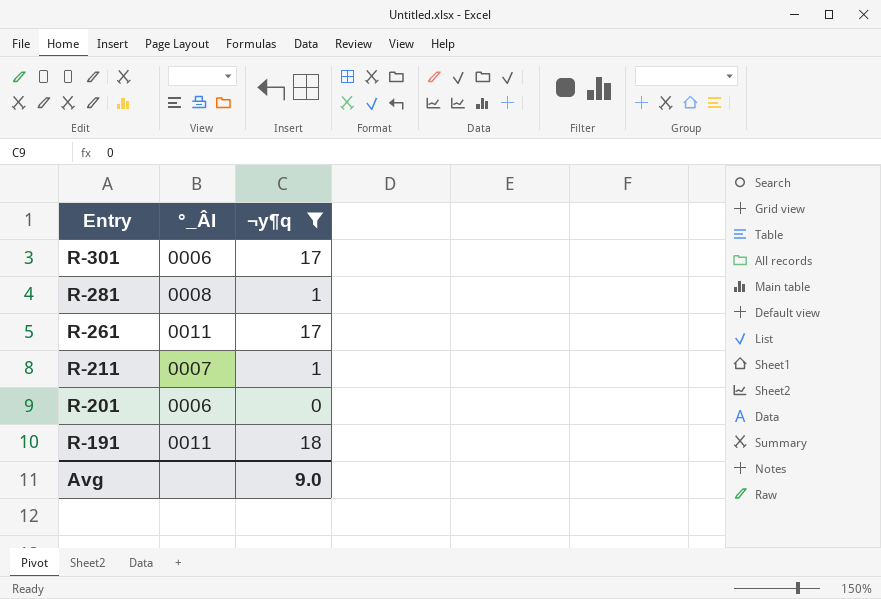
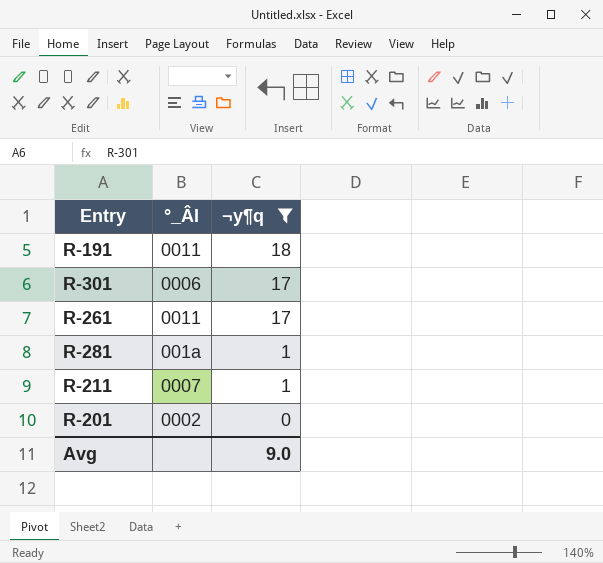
row order: Entry descending -> ¬y¶q descending
R-281 | °_ÂI: 0008 -> 001a
R-201 | °_ÂI: 0006 -> 0002

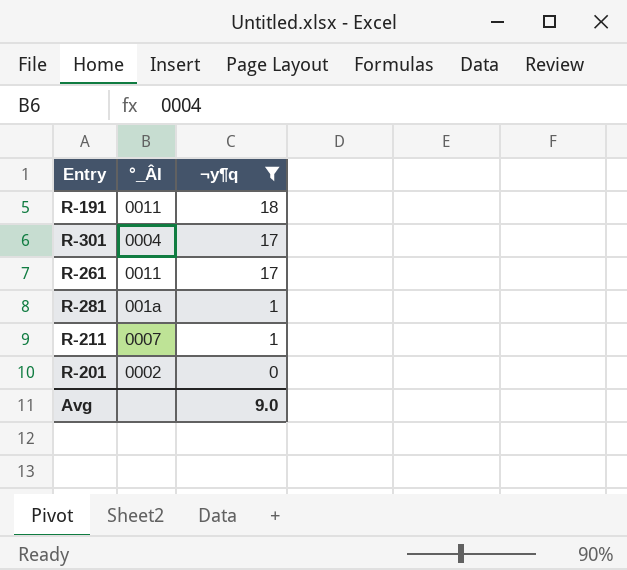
R-301 | °_ÂI: 0006 -> 0004

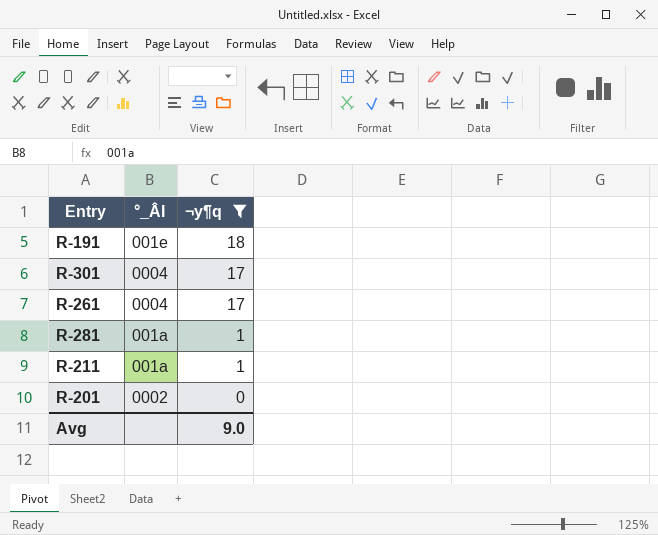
R-191 | °_ÂI: 0011 -> 001e
R-261 | °_ÂI: 0011 -> 0004
R-211 | °_ÂI: 0007 -> 001a

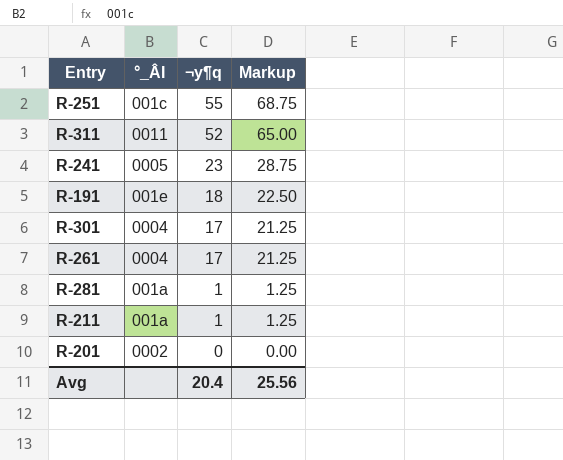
filter: ¬y¶q <= 18 -> none
column Markup | formula: none -> [¬y¶q] * 1.25
Avg | ¬y¶q: 9.0 -> 20.4

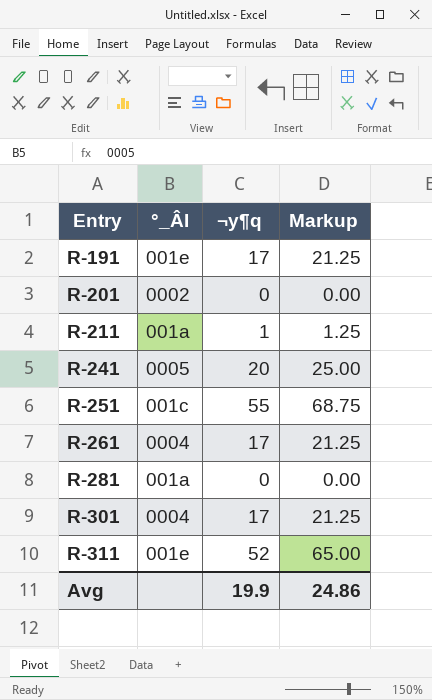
row order: ¬y¶q descending -> Entry ascending
R-191 | ¬y¶q: 18 -> 17
R-191 | Markup: 22.50 -> 21.25
R-241 | ¬y¶q: 23 -> 20
R-241 | Markup: 28.75 -> 25.00
R-281 | ¬y¶q: 1 -> 0
R-281 | Markup: 1.25 -> 0.00
R-311 | °_ÂI: 0011 -> 001e
Avg | ¬y¶q: 20.4 -> 19.9
Avg | Markup: 25.56 -> 24.86

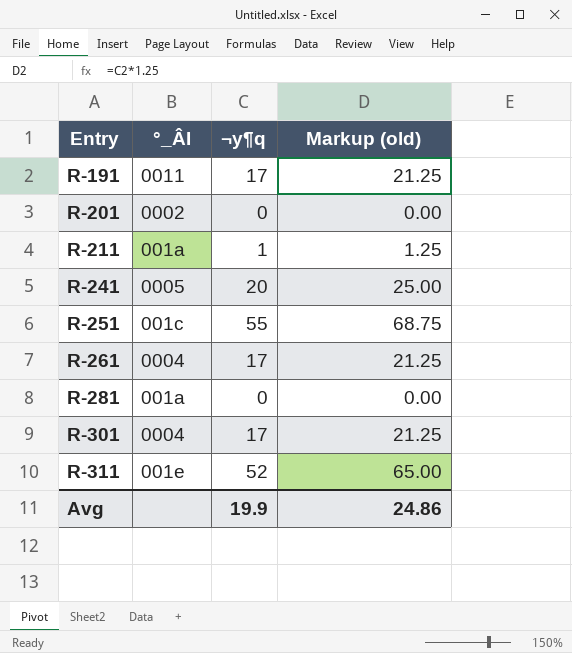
column name: Markup -> Markup (old)
R-191 | °_ÂI: 001e -> 0011

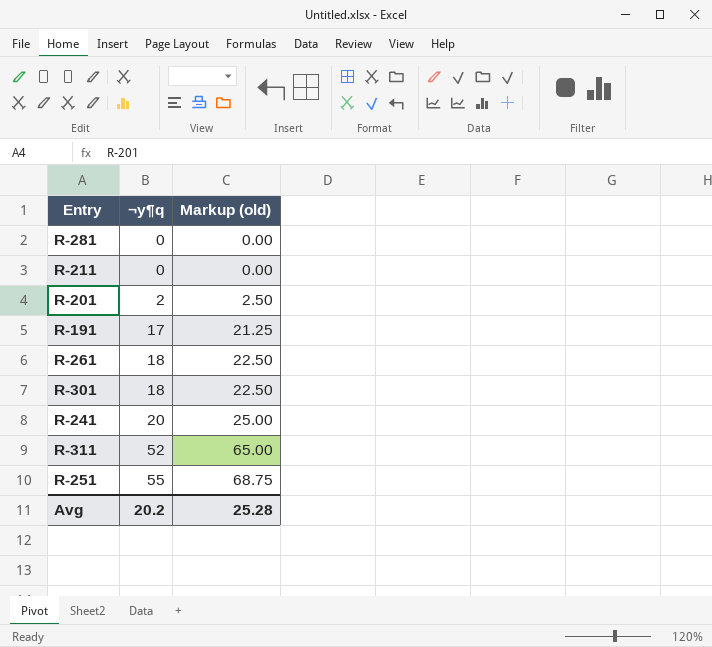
row order: Entry ascending -> ¬y¶q ascending
column °_ÂI | position: 2 -> none
R-211 | ¬y¶q: 1 -> 0
R-211 | Markup (old): 1.25 -> 0.00
R-201 | ¬y¶q: 0 -> 2
R-201 | Markup (old): 0.00 -> 2.50
R-261 | ¬y¶q: 17 -> 18
R-261 | Markup (old): 21.25 -> 22.50
R-301 | ¬y¶q: 17 -> 18
R-301 | Markup (old): 21.25 -> 22.50
Avg | ¬y¶q: 19.9 -> 20.2
Avg | Markup (old): 24.86 -> 25.28

